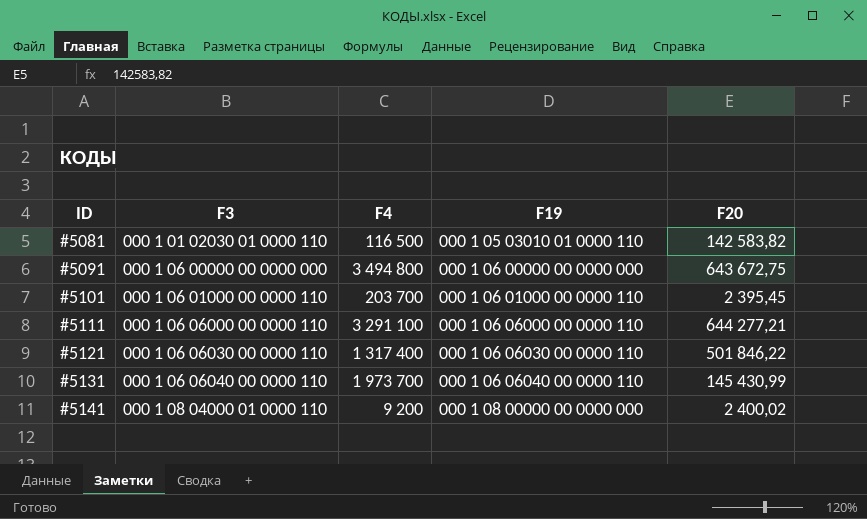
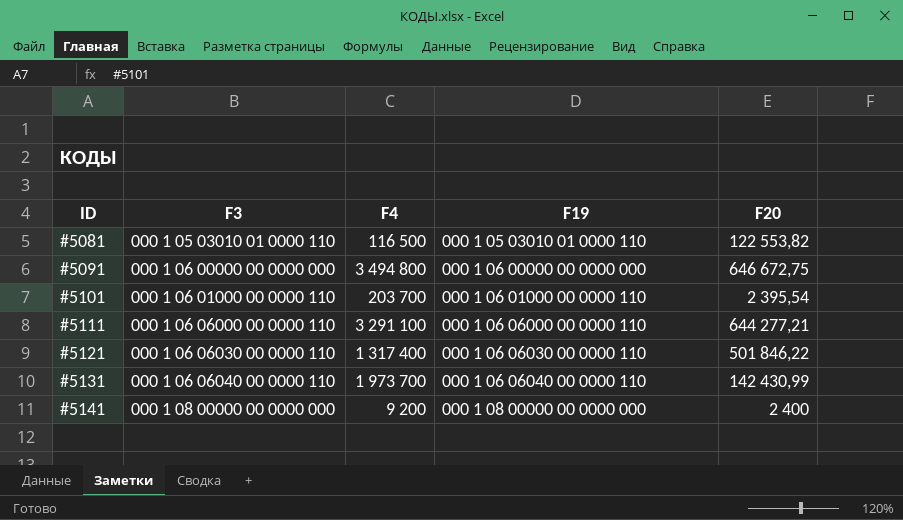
#5081 | F3: 000 1 01 02030 01 0000 110 -> 000 1 05 03010 01 0000 110
#5081 | F20: 142 583,82 -> 122 553,82
#5091 | F20: 643 672,75 -> 646 672,75
#5101 | F20: 2 395,45 -> 2 395,54
#5131 | F20: 145 430,99 -> 142 430,99
#5141 | F3: 000 1 08 04000 01 0000 110 -> 000 1 08 00000 00 0000 000
#5141 | F20: 2 400,02 -> 2 400

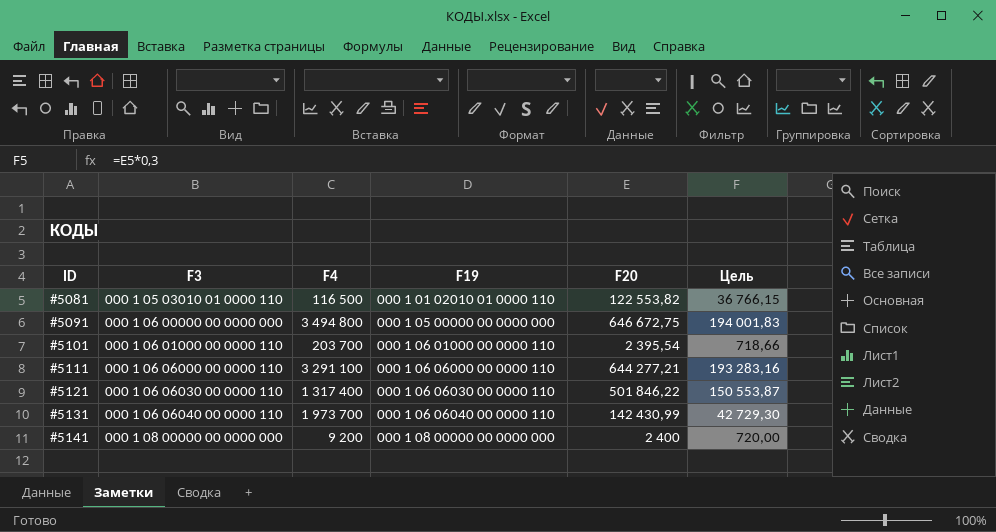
column Цель | formula: none -> [F20] * 0,3
#5081 | F19: 000 1 05 03010 01 0000 110 -> 000 1 01 02010 01 0000 110
#5091 | F19: 000 1 06 00000 00 0000 000 -> 000 1 05 00000 00 0000 000

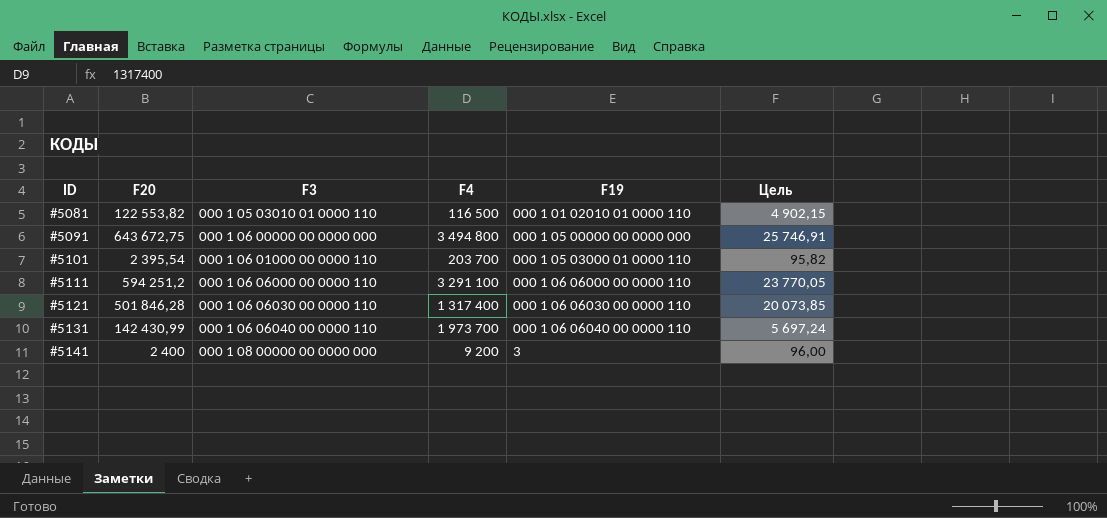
column F20 | position: 5 -> 2
column Цель | formula: [F20] * 0,3 -> [F20] * 0,04
#5091 | F20: 646 672,75 -> 643 672,75
#5101 | F19: 000 1 06 01000 00 0000 110 -> 000 1 05 03000 01 0000 110
#5111 | F20: 644 277,21 -> 594 251,2
#5121 | F20: 501 846,22 -> 501 846,28
#5141 | F19: 000 1 08 00000 00 0000 000 -> 3

